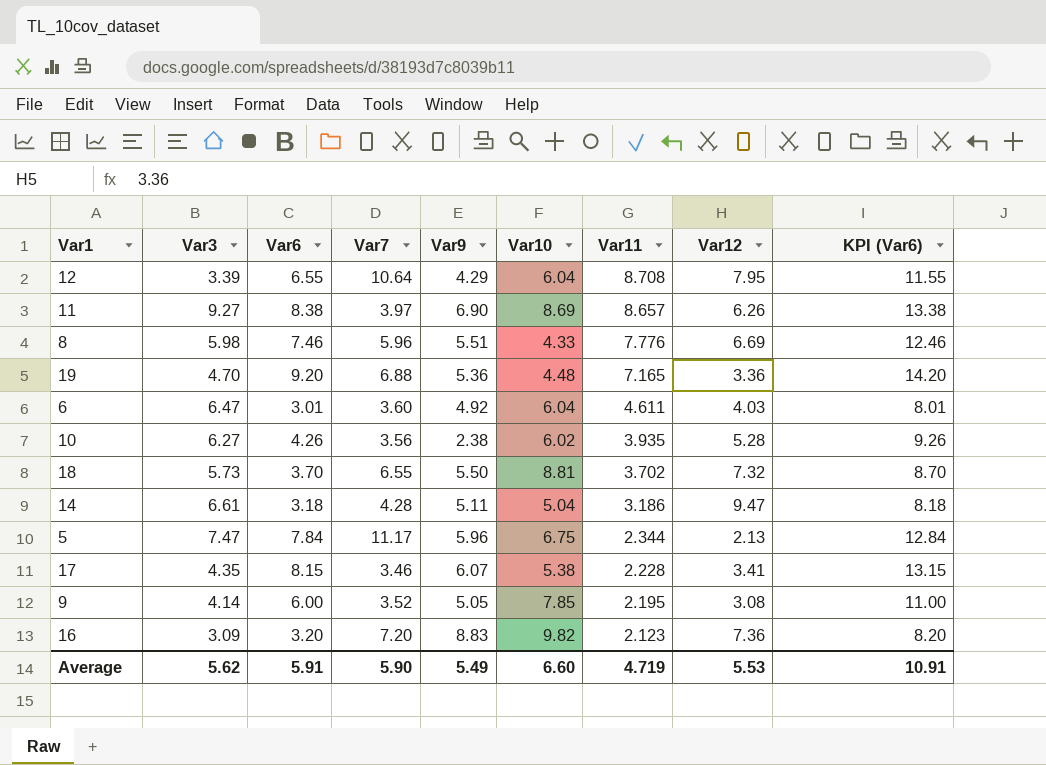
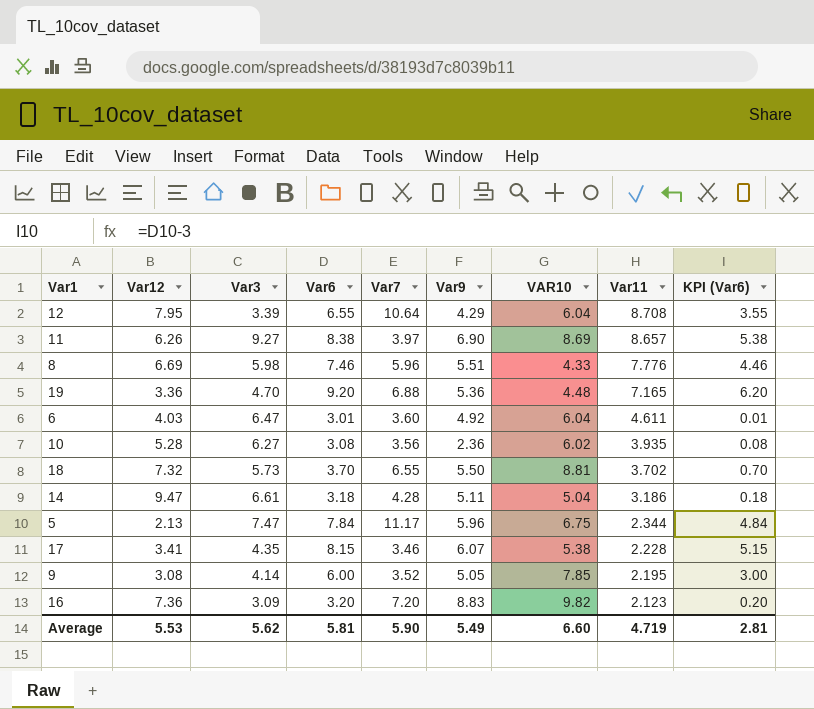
column Var12 | position: 8 -> 2
column name: Var10 -> VAR10
column KPI (Var6) | formula: [Var6] + 5 -> [Var6] - 3
10 | Var6: 4.26 -> 3.08
10 | Var9: 2.38 -> 2.36
Average | Var6: 5.91 -> 5.81
Average | KPI (Var6): 10.91 -> 2.81

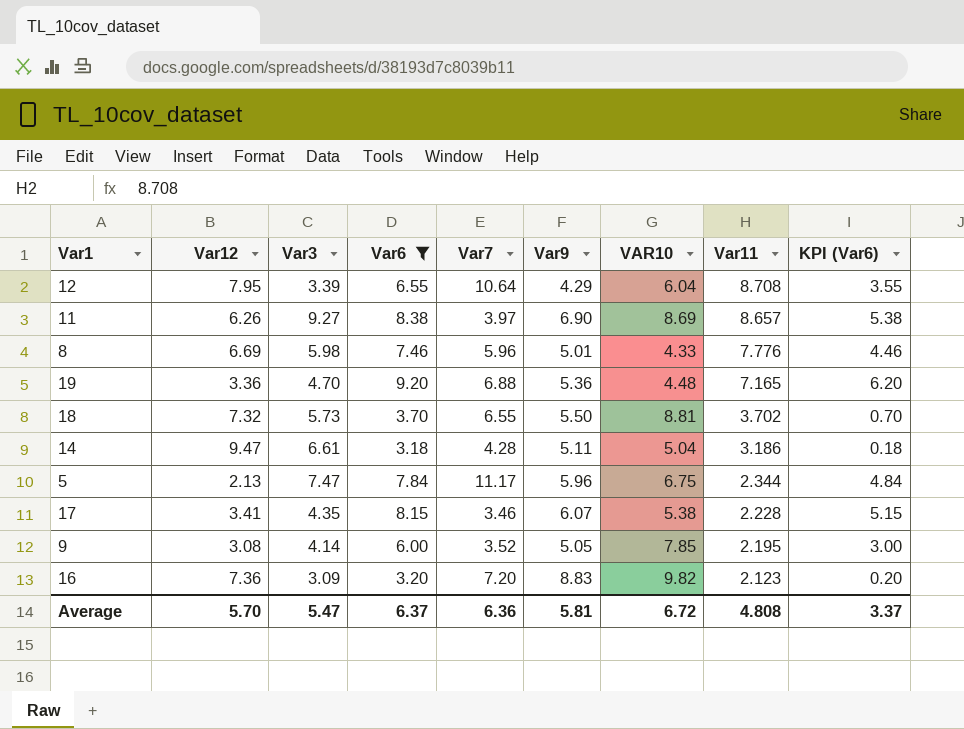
filter: none -> Var6 >= 3.18
8 | Var9: 5.51 -> 5.01
Average | Var12: 5.53 -> 5.70
Average | Var3: 5.62 -> 5.47
Average | Var6: 5.81 -> 6.37
Average | Var7: 5.90 -> 6.36
Average | Var9: 5.49 -> 5.81
Average | VAR10: 6.60 -> 6.72
Average | Var11: 4.719 -> 4.808
Average | KPI (Var6): 2.81 -> 3.37

